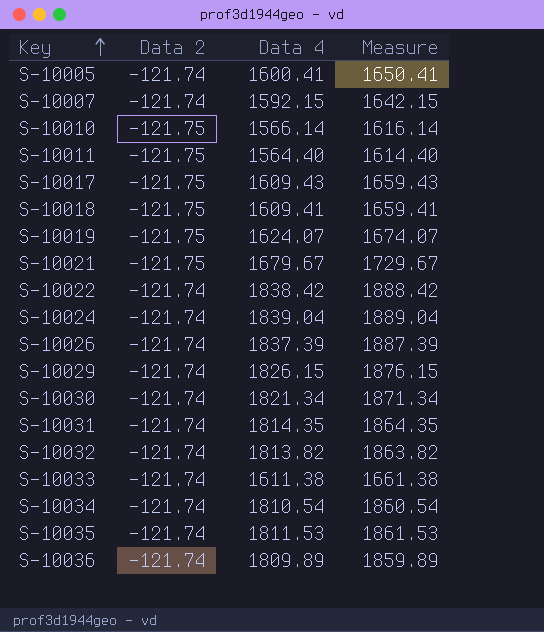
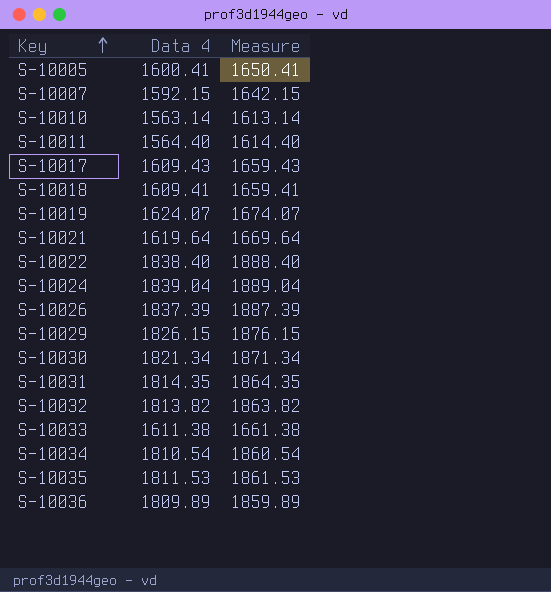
column Data 2 | position: 2 -> none
S-10010 | Data 4: 1566.14 -> 1563.14
S-10010 | Measure: 1616.14 -> 1613.14
S-10021 | Data 4: 1679.67 -> 1619.64
S-10021 | Measure: 1729.67 -> 1669.64
S-10022 | Data 4: 1838.42 -> 1838.40
S-10022 | Measure: 1888.42 -> 1888.40

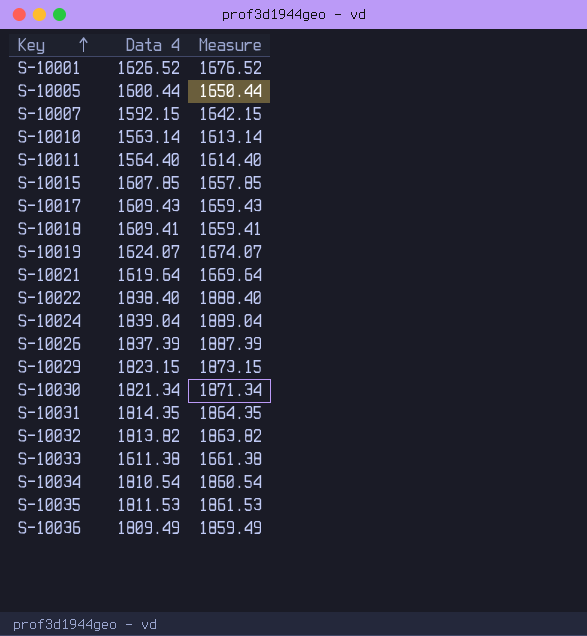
row S-10001: none -> 1626.52 | 1676.52
S-10005 | Data 4: 1600.41 -> 1600.44
S-10005 | Measure: 1650.41 -> 1650.44
row S-10015: none -> 1607.85 | 1657.85
S-10029 | Data 4: 1826.15 -> 1823.15
S-10029 | Measure: 1876.15 -> 1873.15
S-10036 | Data 4: 1809.89 -> 1809.49
S-10036 | Measure: 1859.89 -> 1859.49

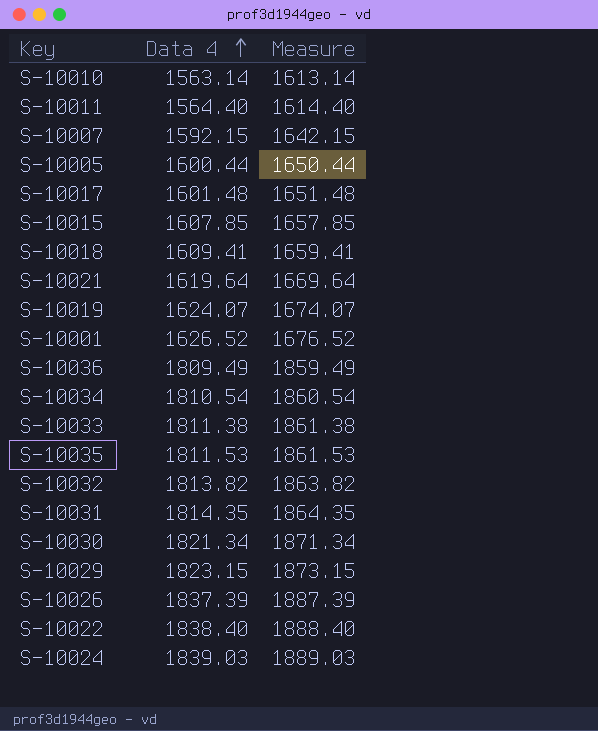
row order: Key ascending -> Data 4 ascending
S-10017 | Data 4: 1609.43 -> 1601.48
S-10017 | Measure: 1659.43 -> 1651.48
S-10033 | Data 4: 1611.38 -> 1811.38
S-10033 | Measure: 1661.38 -> 1861.38
S-10024 | Data 4: 1839.04 -> 1839.03
S-10024 | Measure: 1889.04 -> 1889.03

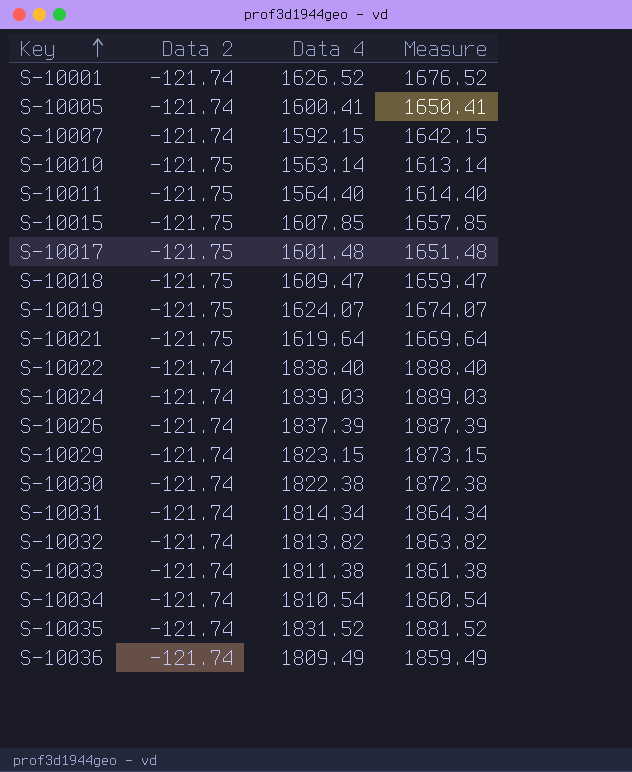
row order: Data 4 ascending -> Key ascending
column Data 2 | position: none -> 2
S-10005 | Data 4: 1600.44 -> 1600.41
S-10005 | Measure: 1650.44 -> 1650.41
S-10018 | Data 4: 1609.41 -> 1609.47
S-10018 | Measure: 1659.41 -> 1659.47
S-10030 | Data 4: 1821.34 -> 1822.38
S-10030 | Measure: 1871.34 -> 1872.38
S-10031 | Data 4: 1814.35 -> 1814.34
S-10031 | Measure: 1864.35 -> 1864.34
S-10035 | Data 4: 1811.53 -> 1831.52
S-10035 | Measure: 1861.53 -> 1881.52

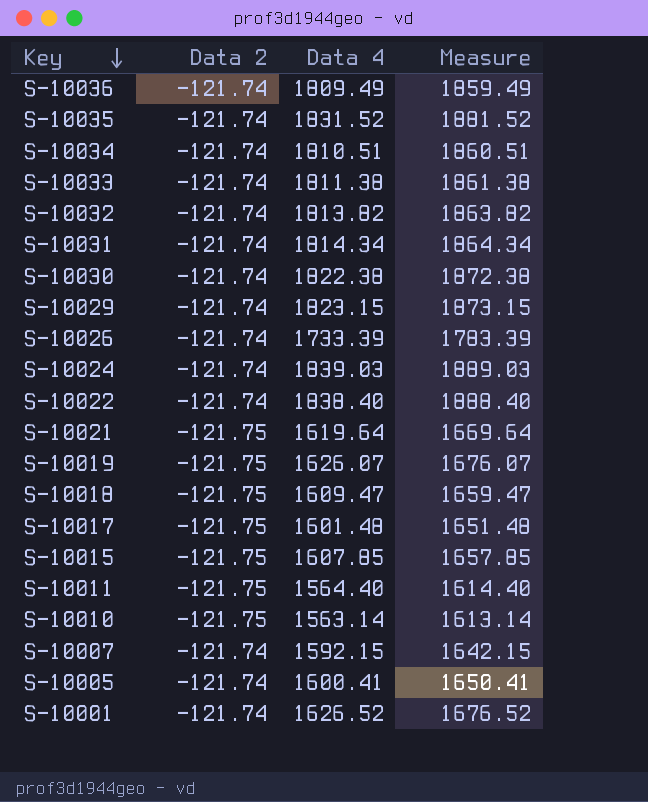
row order: Key ascending -> Key descending
S-10034 | Data 4: 1810.54 -> 1810.51
S-10034 | Measure: 1860.54 -> 1860.51
S-10026 | Data 4: 1837.39 -> 1733.39
S-10026 | Measure: 1887.39 -> 1783.39
S-10019 | Data 4: 1624.07 -> 1626.07
S-10019 | Measure: 1674.07 -> 1676.07

